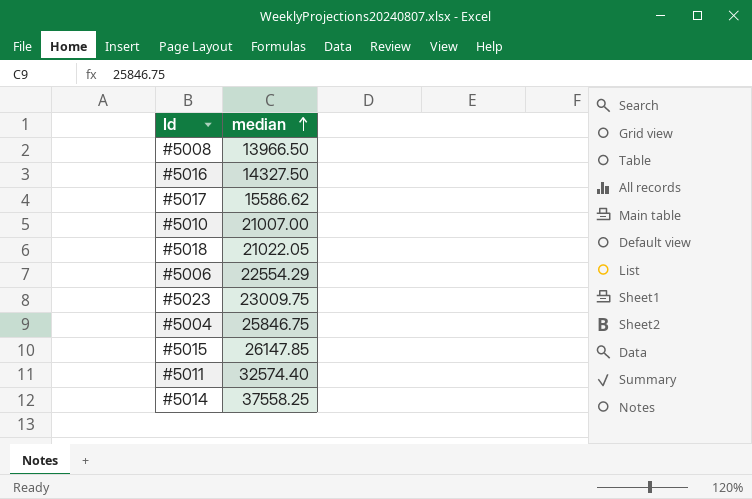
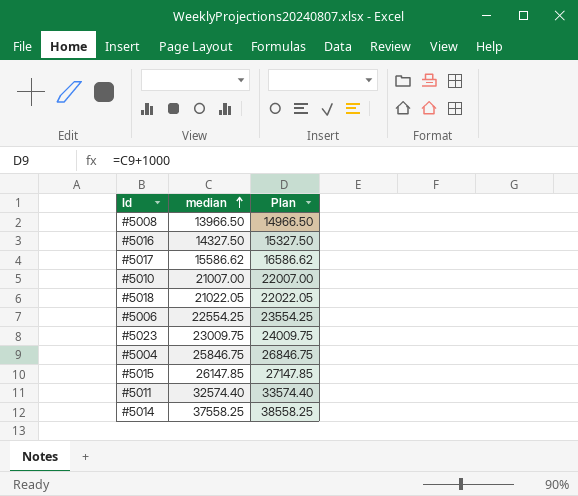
column Plan | formula: none -> [median] + 1000
#5006 | median: 22554.29 -> 22554.25

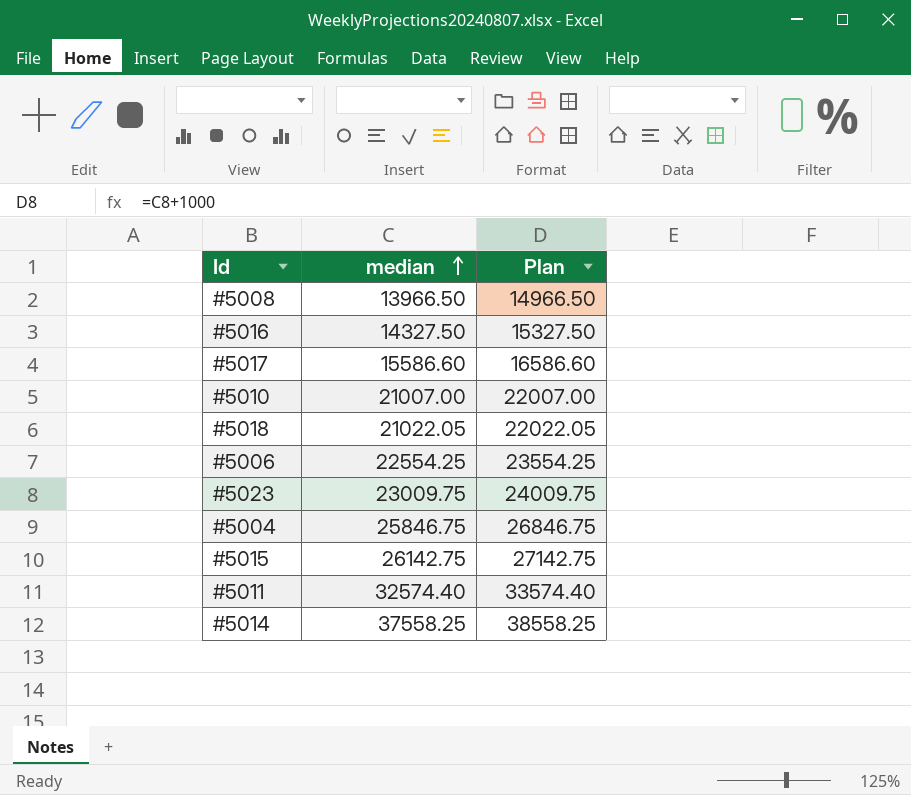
#5017 | median: 15586.62 -> 15586.60
#5017 | Plan: 16586.62 -> 16586.60
#5015 | median: 26147.85 -> 26142.75
#5015 | Plan: 27147.85 -> 27142.75

